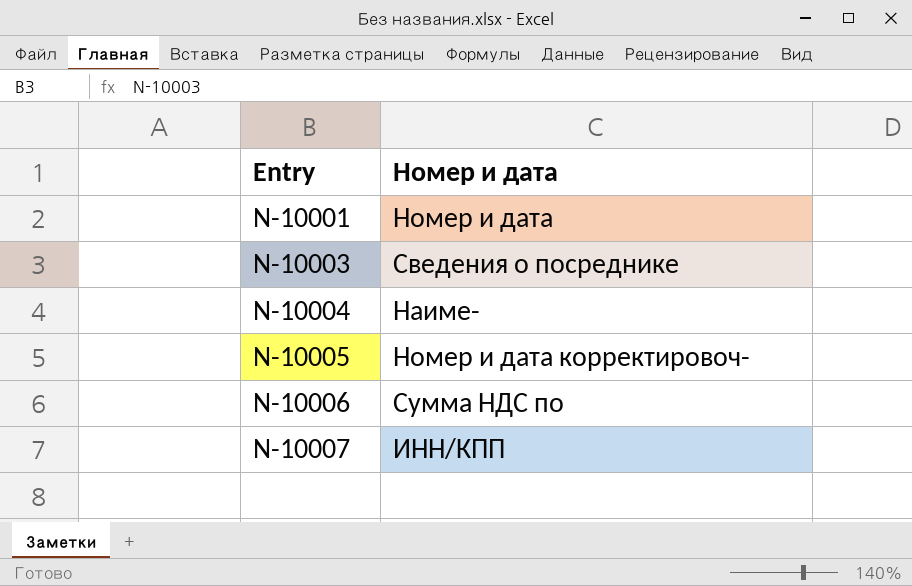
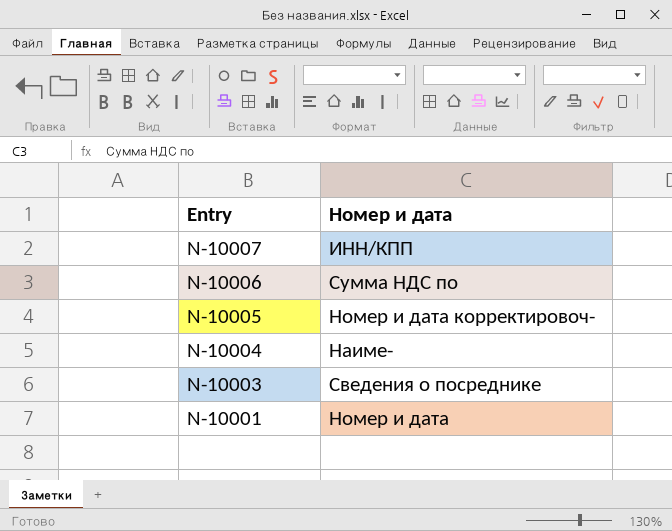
row order: Entry ascending -> Entry descending

